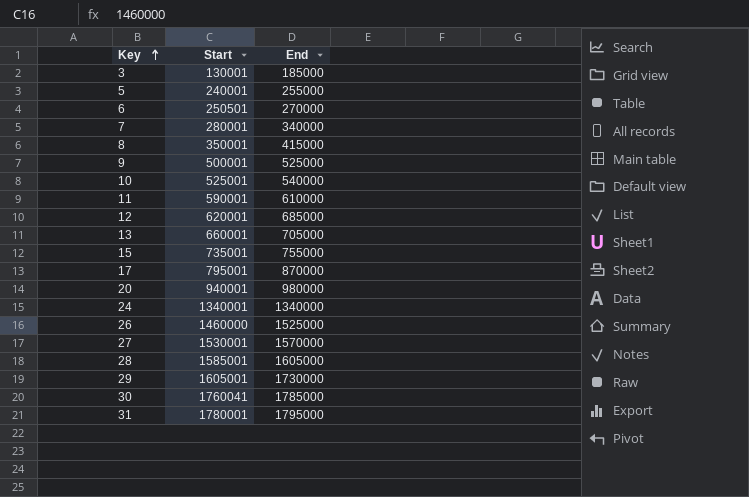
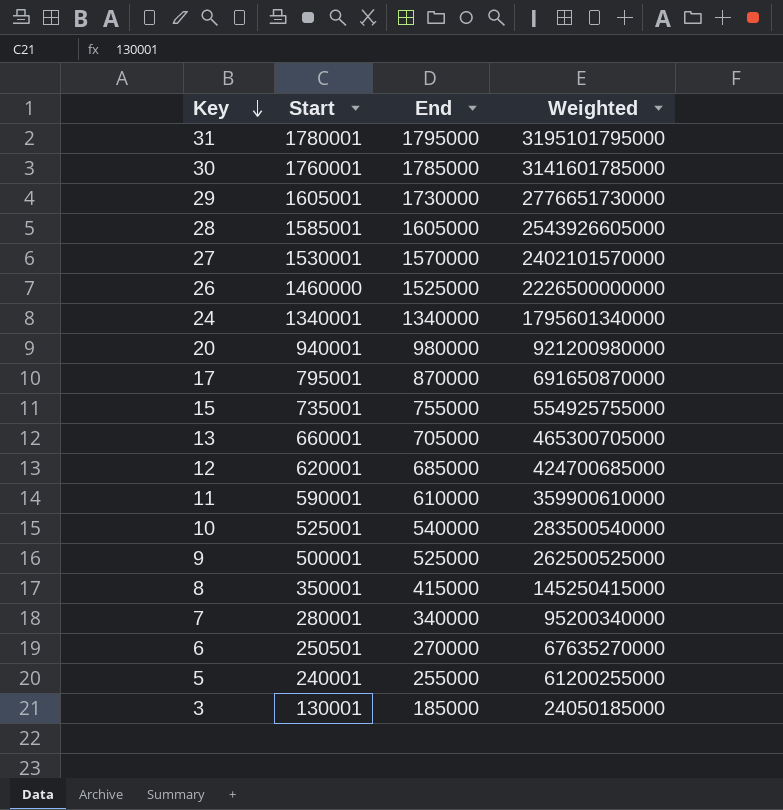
row order: Key ascending -> Key descending
column Weighted | formula: none -> [Start] * [End]
30 | Start: 1760041 -> 1760001

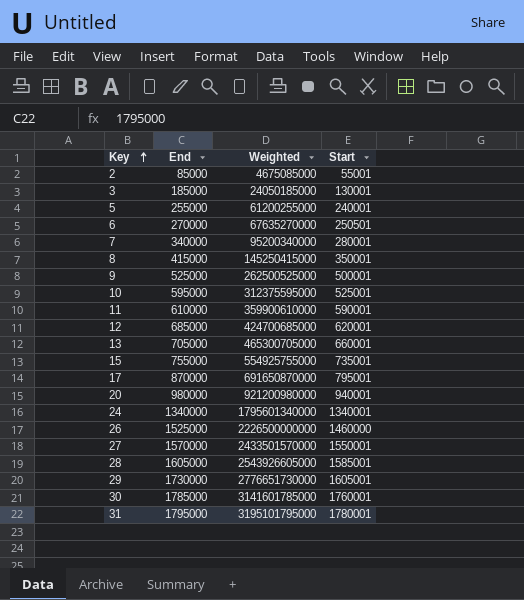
row order: Key descending -> Key ascending
column Start | position: 2 -> 4
row 2: none -> 85000 | 4675085000 | 55001
10 | End: 540000 -> 595000
10 | Weighted: 283500540000 -> 312375595000
27 | Weighted: 2402101570000 -> 2433501570000
27 | Start: 1530001 -> 1550001

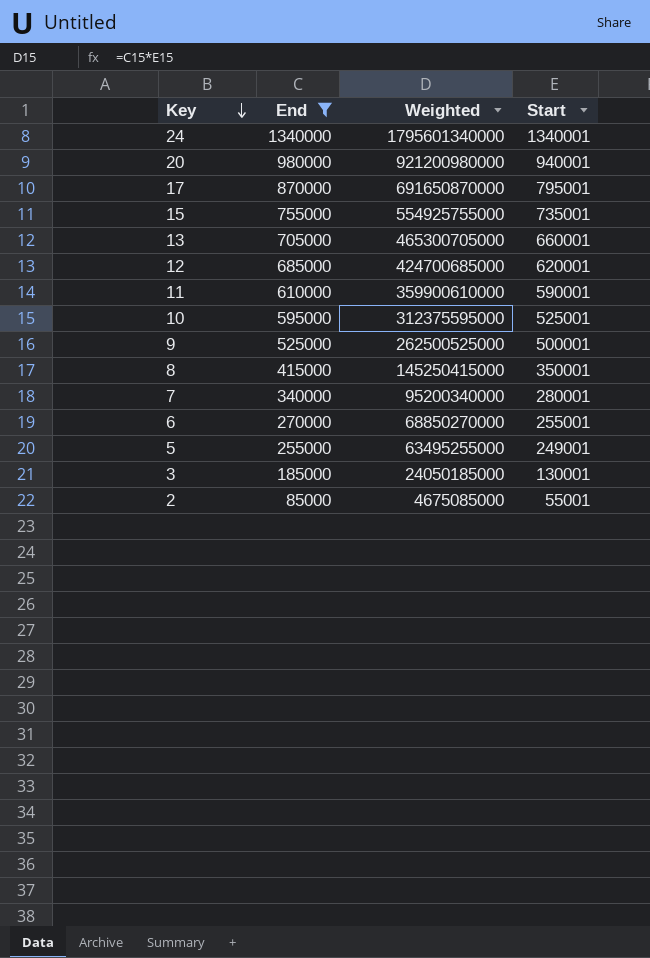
filter: none -> End <= 1340000
row order: Key ascending -> Key descending
6 | Weighted: 67635270000 -> 68850270000
6 | Start: 250501 -> 255001
5 | Weighted: 61200255000 -> 63495255000
5 | Start: 240001 -> 249001

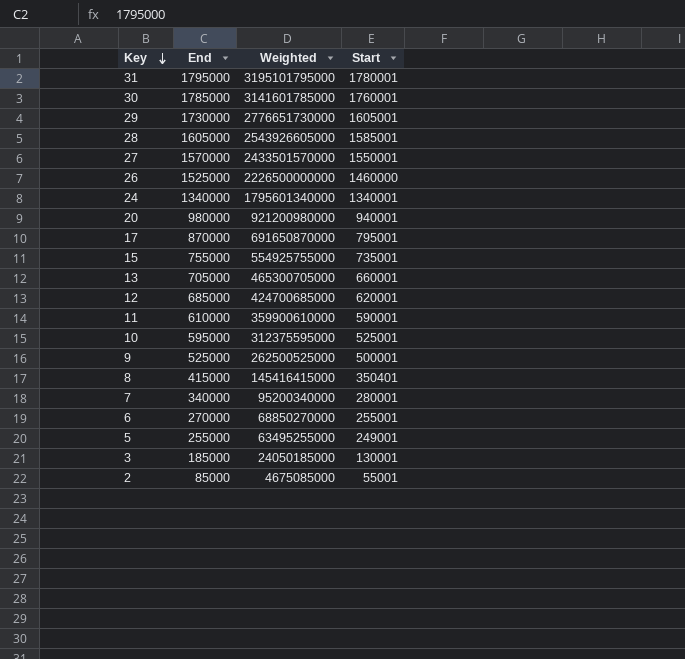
filter: End <= 1340000 -> none
8 | Weighted: 145250415000 -> 145416415000
8 | Start: 350001 -> 350401

